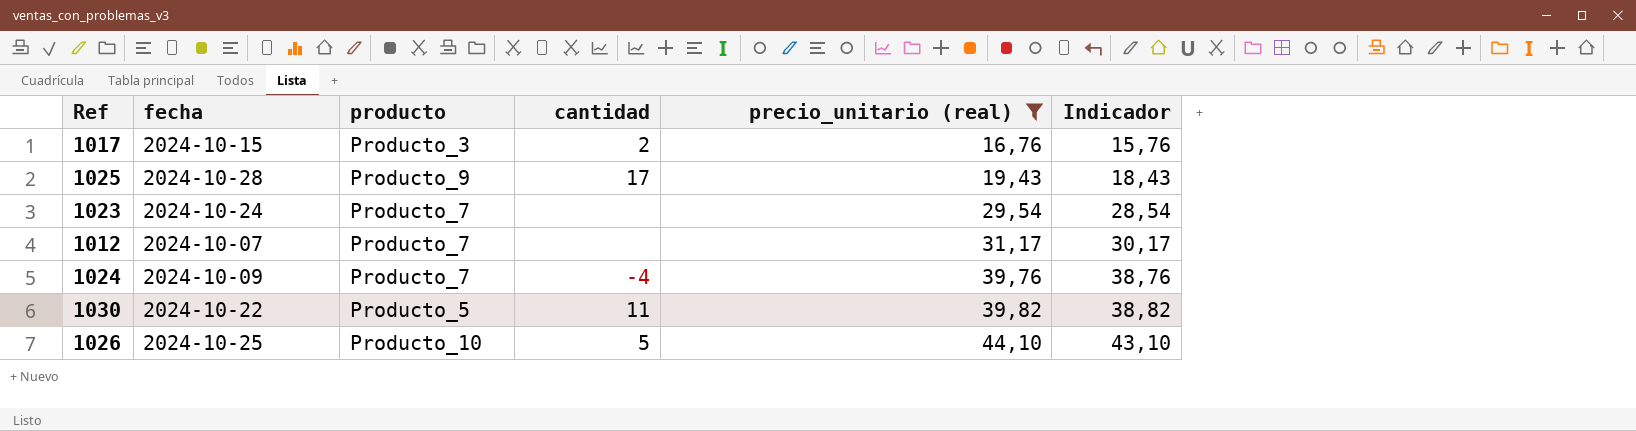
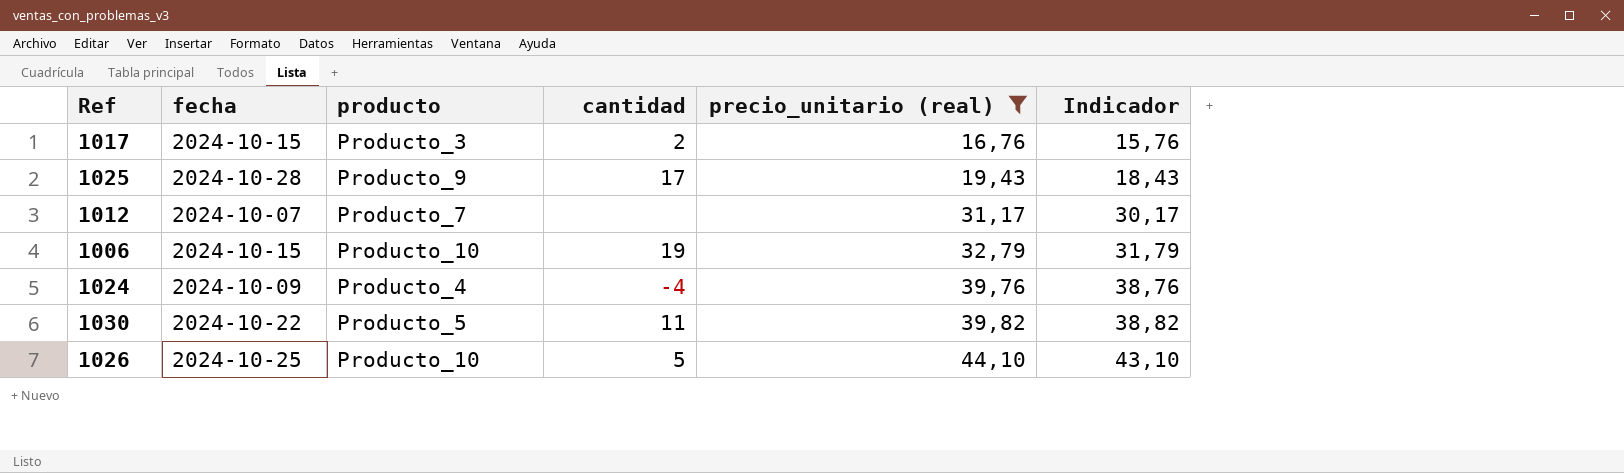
row 1023: 2024-10-24 | Producto_7 | none | 29,54 | 28,54 -> none
row 1006: none -> 2024-10-15 | Producto_10 | 19 | 32,79 | 31,79
1024 | producto: Producto_7 -> Producto_4

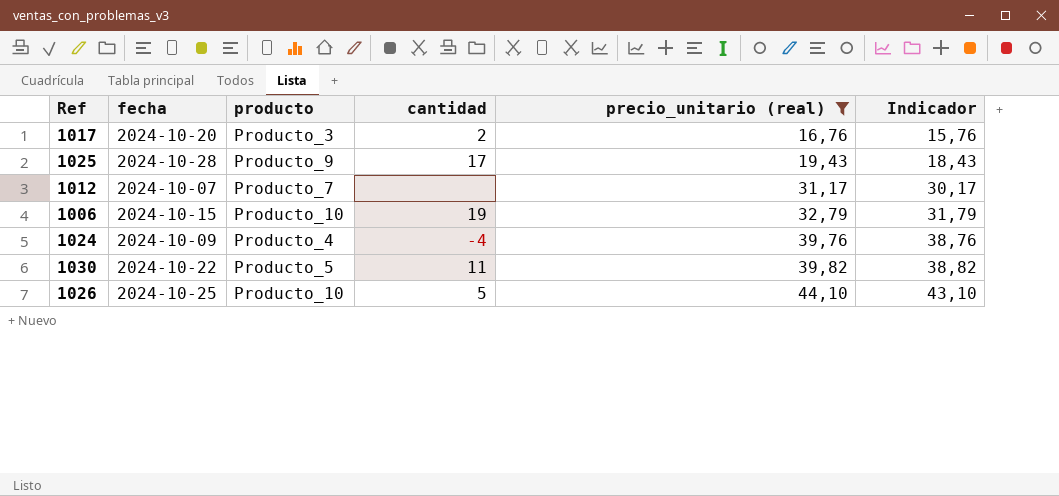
1017 | fecha: 2024-10-15 -> 2024-10-20

